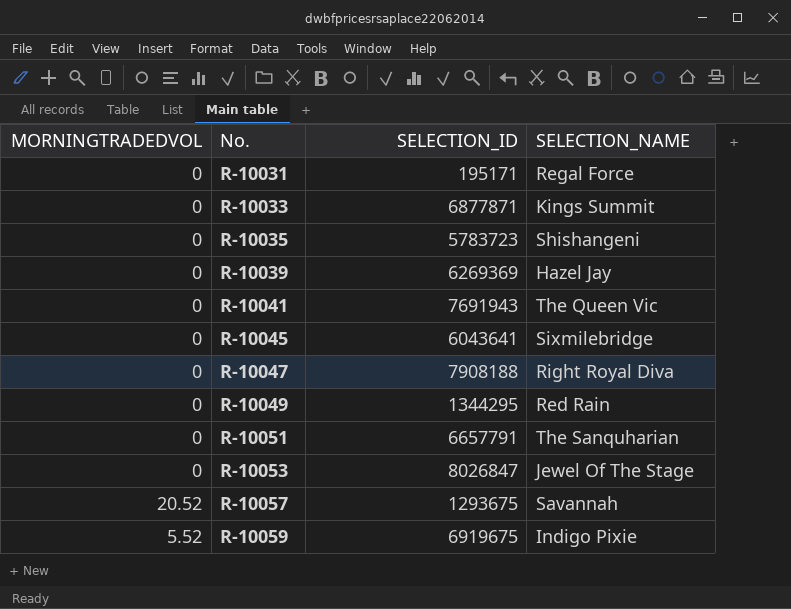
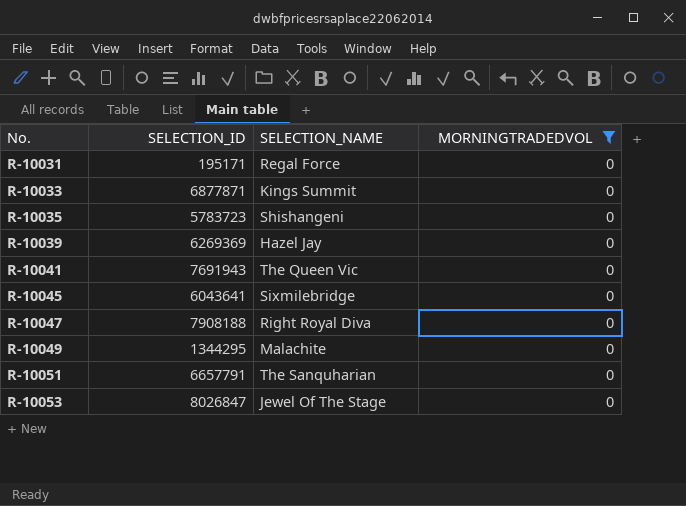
filter: none -> MORNINGTRADEDVOL = 0
column MORNINGTRADEDVOL | position: 1 -> 4
R-10049 | SELECTION_NAME: Red Rain -> Malachite

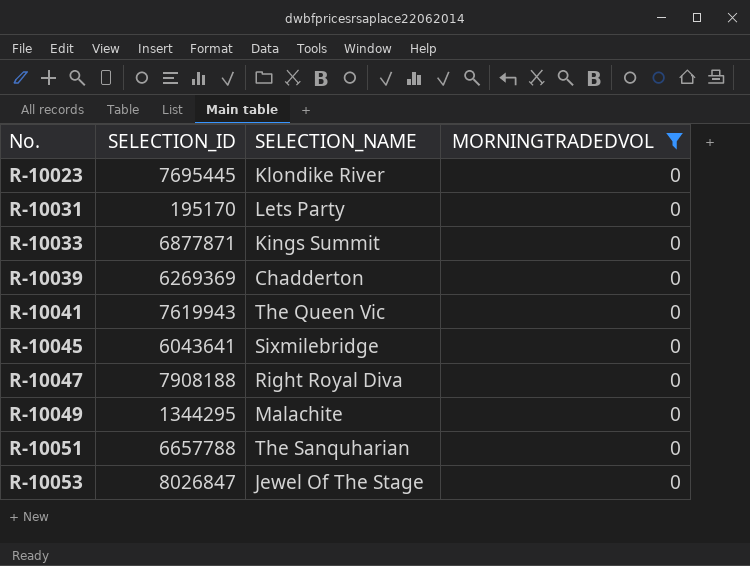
row R-10035: 5783723 | Shishangeni | 0 -> none
row R-10023: none -> 7695445 | Klondike River | 0
R-10031 | SELECTION_ID: 195171 -> 195170
R-10031 | SELECTION_NAME: Regal Force -> Lets Party
R-10039 | SELECTION_NAME: Hazel Jay -> Chadderton
R-10041 | SELECTION_ID: 7691943 -> 7619943
R-10051 | SELECTION_ID: 6657791 -> 6657788

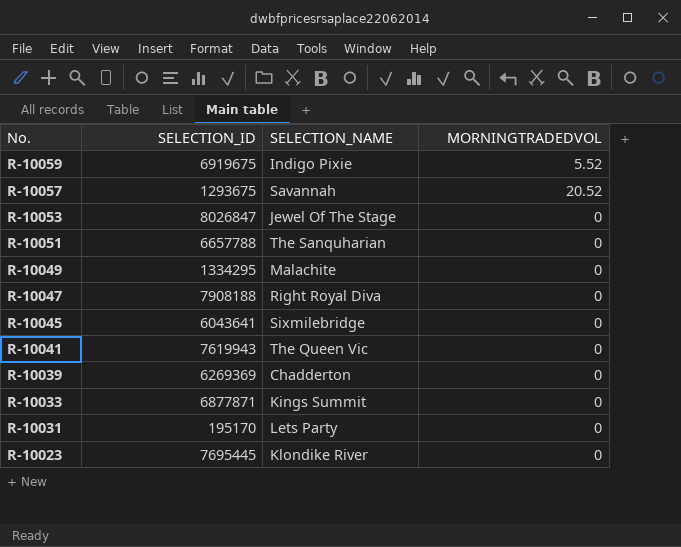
filter: MORNINGTRADEDVOL = 0 -> none
row order: No. ascending -> No. descending
R-10049 | SELECTION_ID: 1344295 -> 1334295

